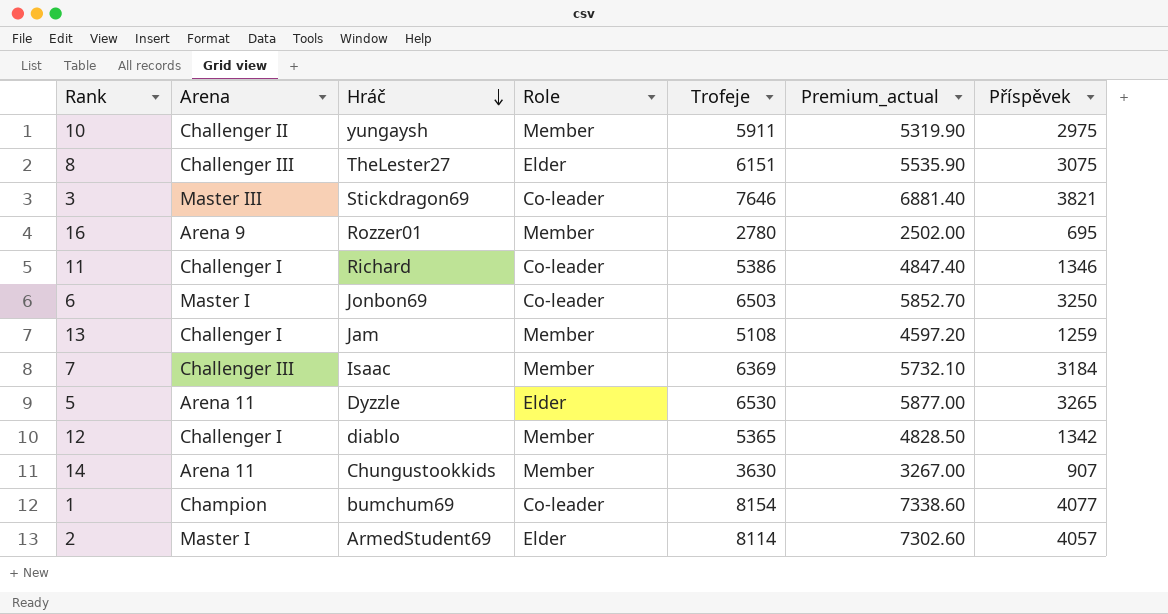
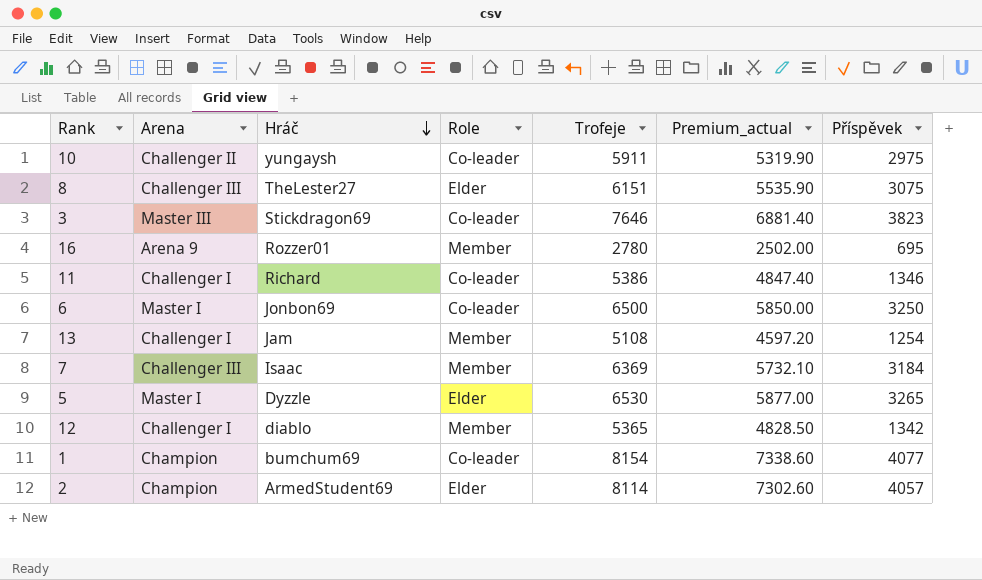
row 14: Arena 11 | Chungustookkids | Member | 3630 | 3267.00 | 907 -> none
10 | Role: Member -> Co-leader
3 | Příspěvek: 3821 -> 3823
6 | Trofeje: 6503 -> 6500
6 | Premium_actual: 5852.70 -> 5850.00
13 | Příspěvek: 1259 -> 1254
5 | Arena: Arena 11 -> Master I
2 | Arena: Master I -> Champion

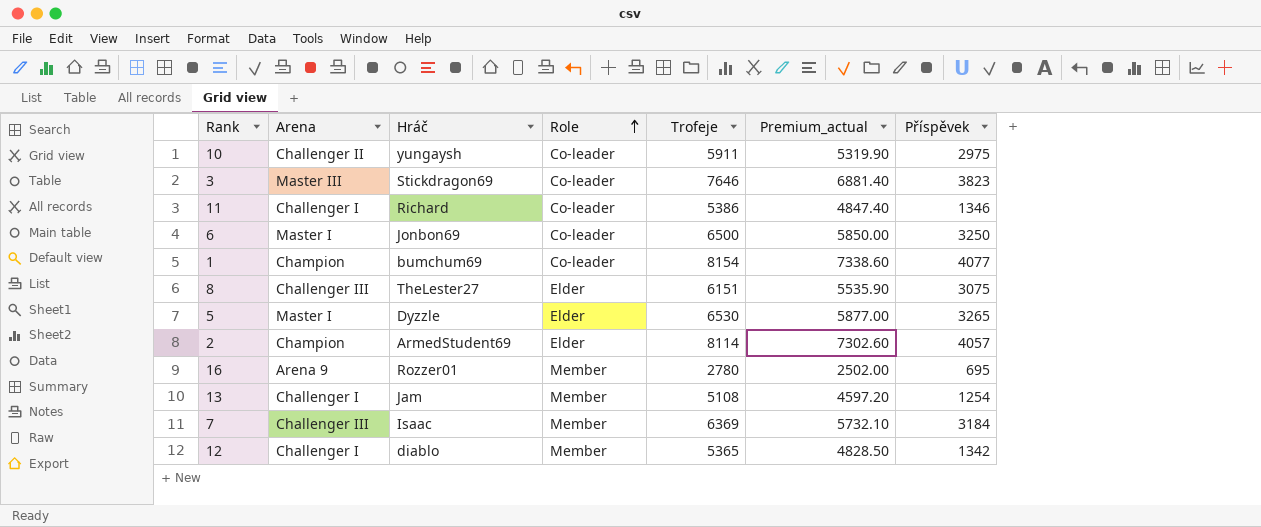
row order: Hráč descending -> Role ascending

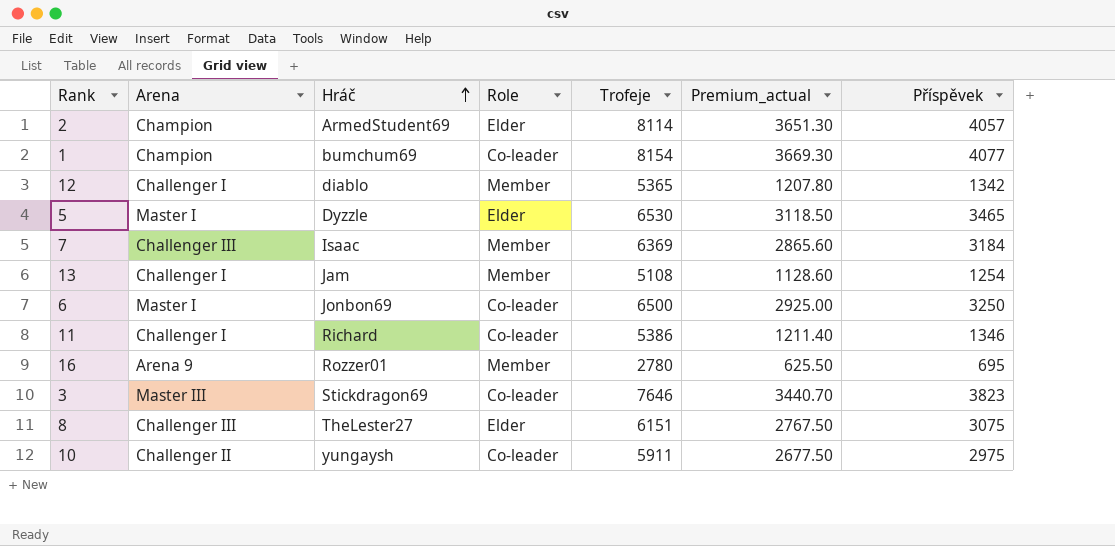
row order: Role ascending -> Hráč ascending
column Premium_actual | formula: [Trofeje] * 0.9 -> [Příspěvek] * 0.9
5 | Příspěvek: 3265 -> 3465

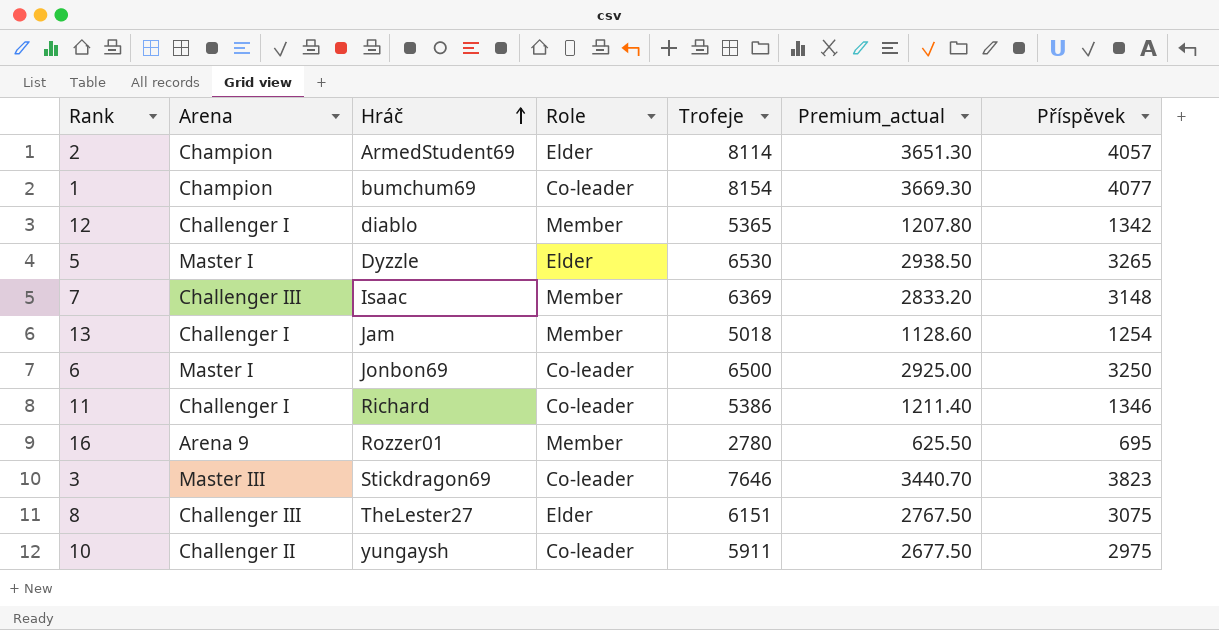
5 | Premium_actual: 3118.50 -> 2938.50
5 | Příspěvek: 3465 -> 3265
7 | Premium_actual: 2865.60 -> 2833.20
7 | Příspěvek: 3184 -> 3148
13 | Trofeje: 5108 -> 5018

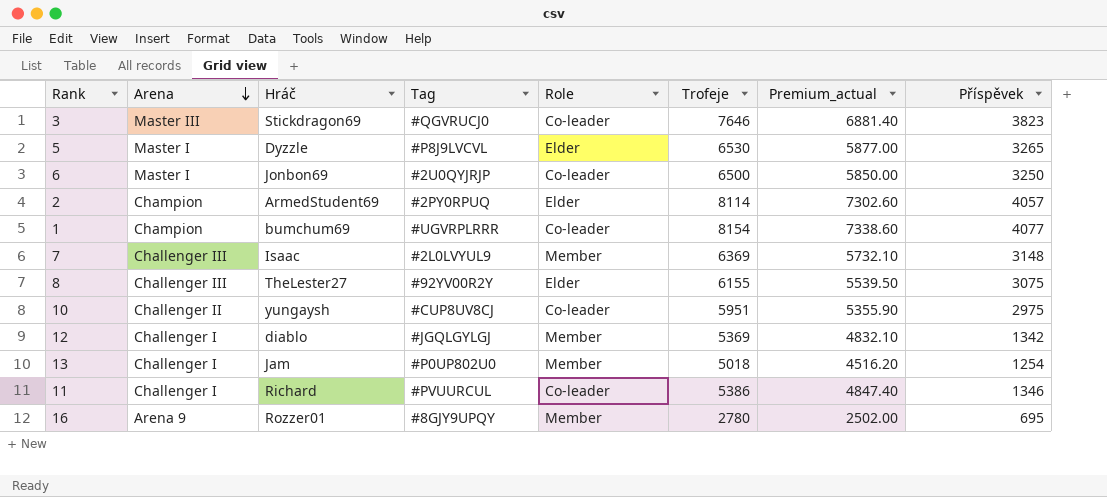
row order: Hráč ascending -> Arena descending
column Tag | position: none -> 4
column Premium_actual | formula: [Příspěvek] * 0.9 -> [Trofeje] * 0.9
8 | Trofeje: 6151 -> 6155
10 | Trofeje: 5911 -> 5951
12 | Trofeje: 5365 -> 5369

